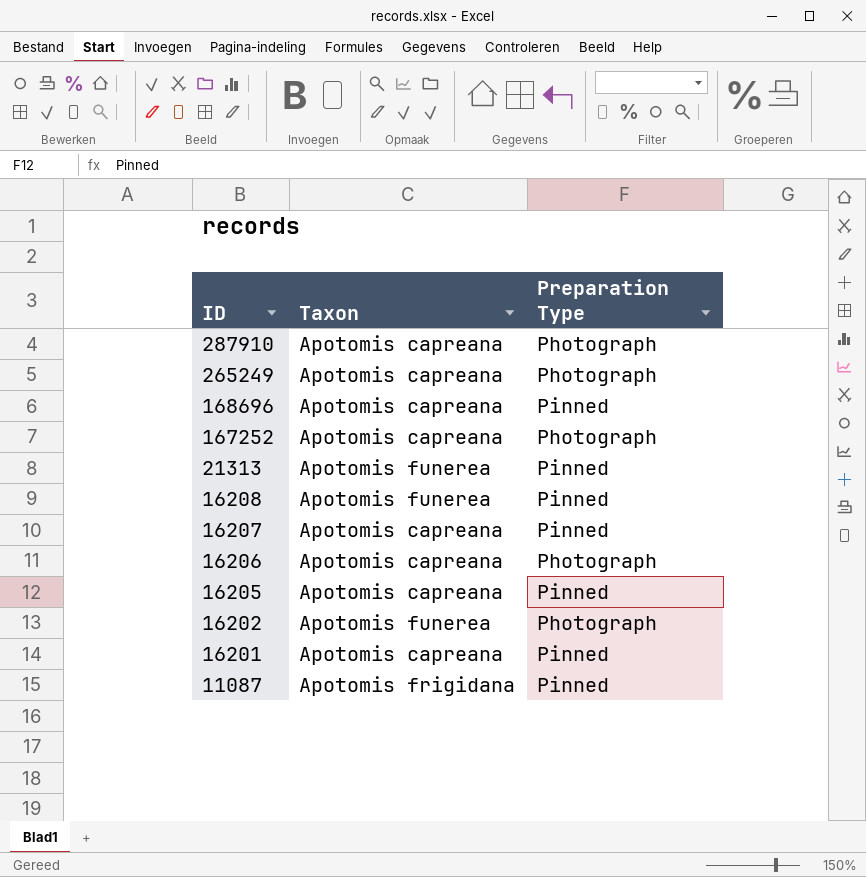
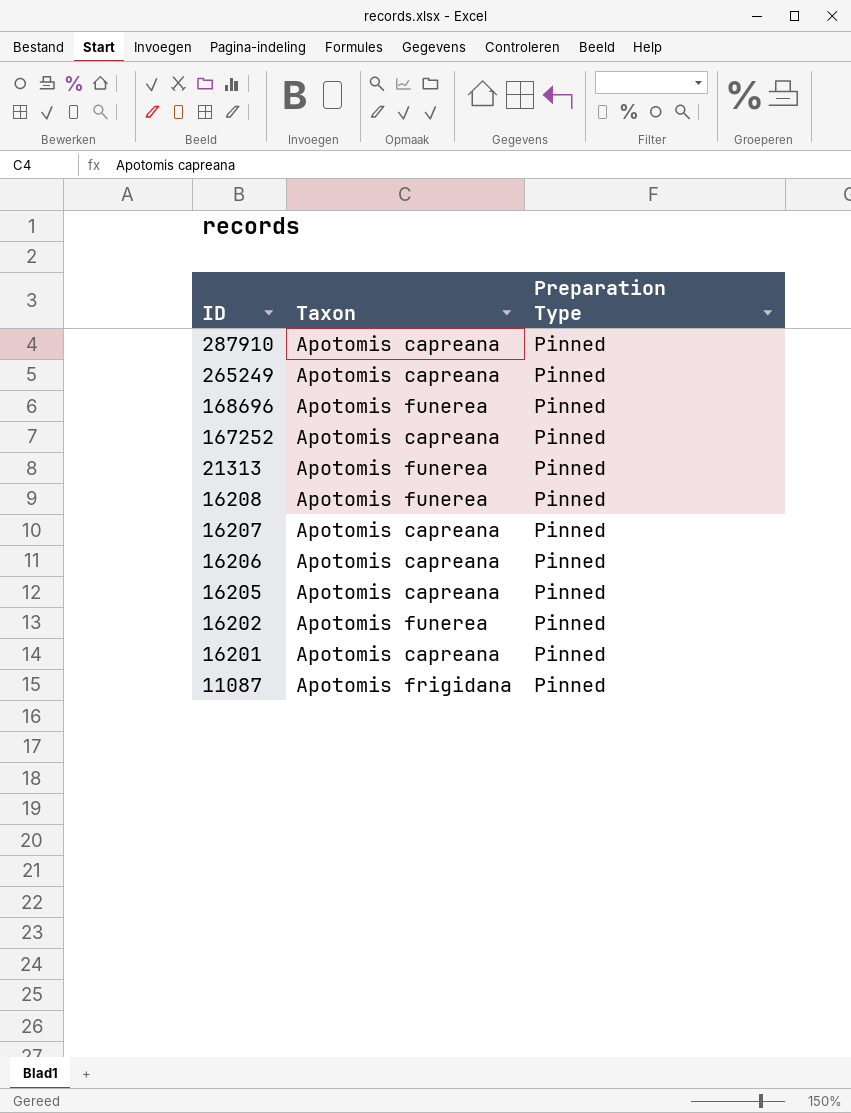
287910 | Preparation Type: Photograph -> Pinned
265249 | Preparation Type: Photograph -> Pinned
168696 | Taxon: Apotomis capreana -> Apotomis funerea
167252 | Preparation Type: Photograph -> Pinned
16206 | Preparation Type: Photograph -> Pinned
16202 | Preparation Type: Photograph -> Pinned

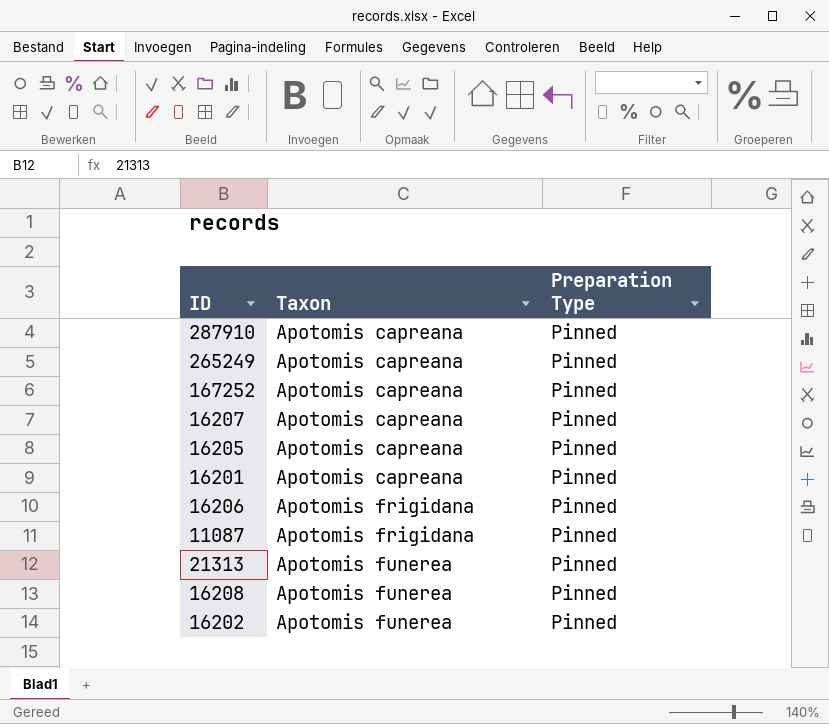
row order: ID descending -> Taxon ascending
row 168696: Apotomis funerea | Pinned -> none
16206 | Taxon: Apotomis capreana -> Apotomis frigidana

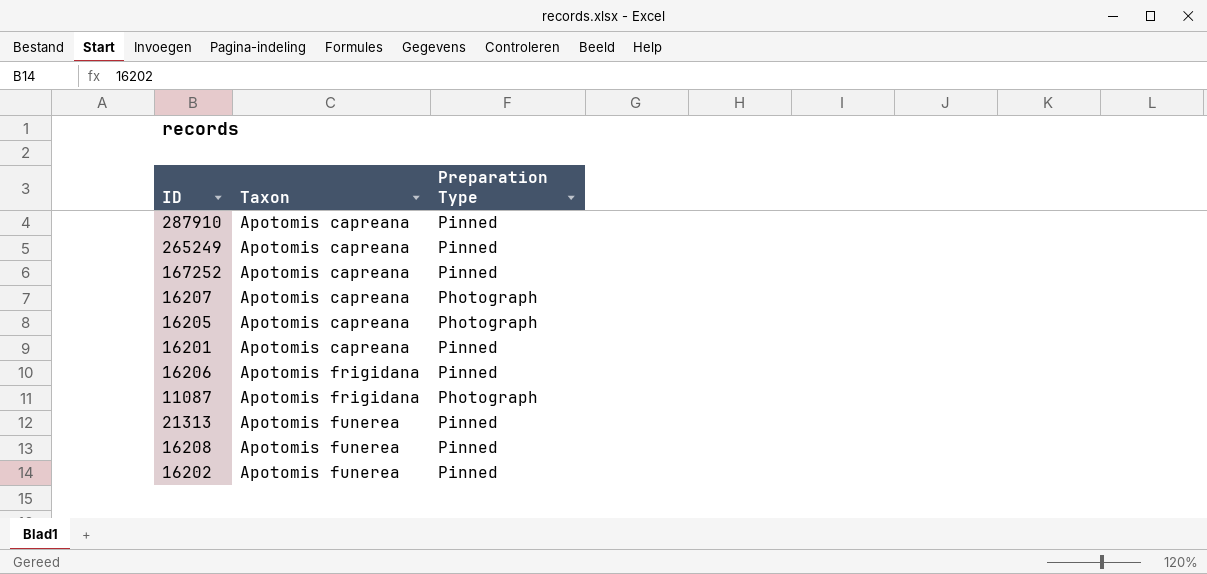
16207 | Preparation Type: Pinned -> Photograph
16205 | Preparation Type: Pinned -> Photograph
11087 | Preparation Type: Pinned -> Photograph

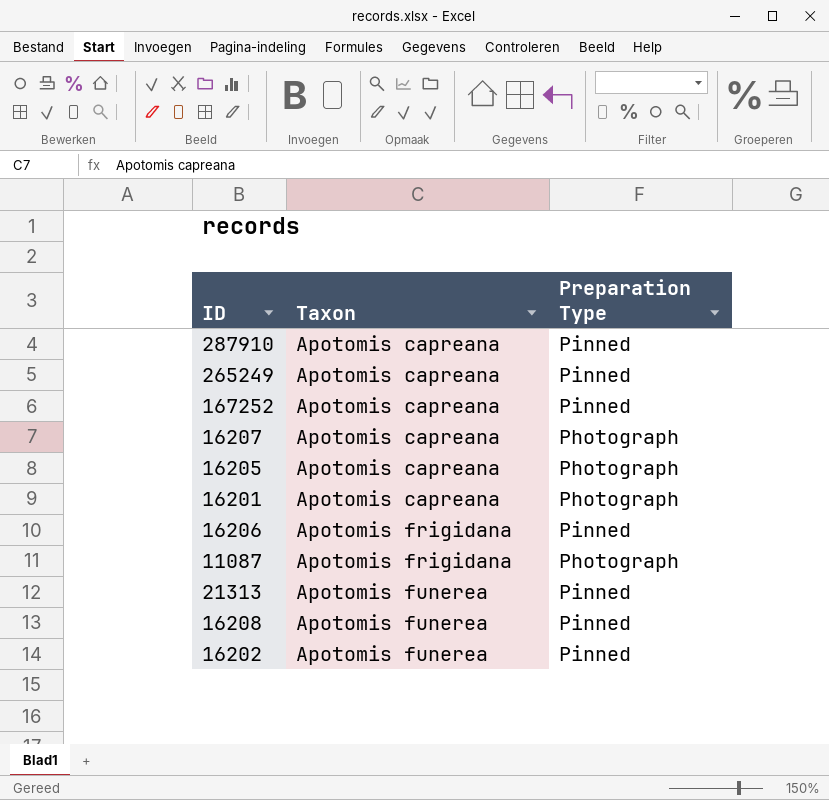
16201 | Preparation Type: Pinned -> Photograph

